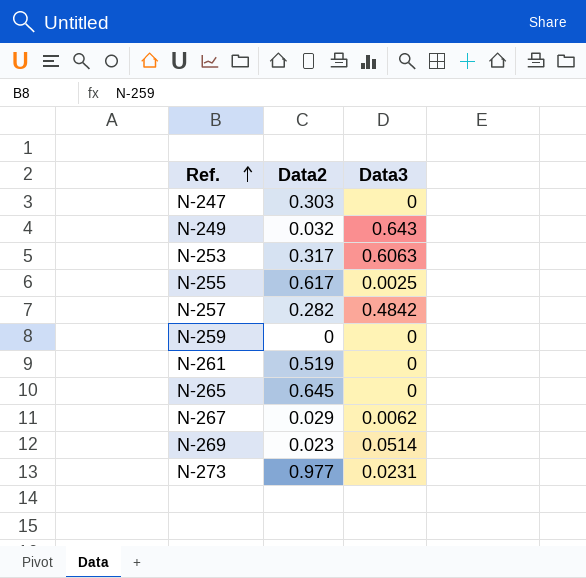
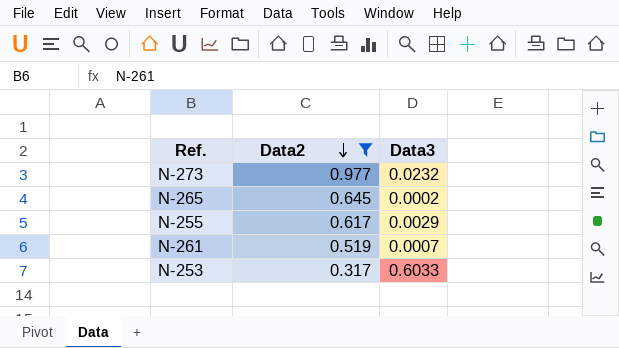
filter: none -> Data2 >= 0.317
row order: Ref. ascending -> Data2 descending
N-273 | Data3: 0.0231 -> 0.0232
N-265 | Data3: 0 -> 0.0002
N-255 | Data3: 0.0025 -> 0.0029
N-261 | Data3: 0 -> 0.0007
N-253 | Data3: 0.6063 -> 0.6033

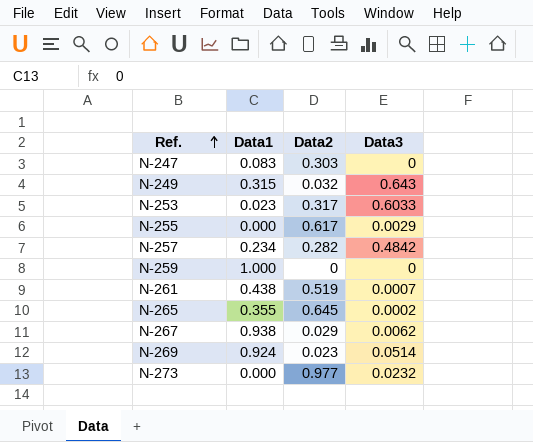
filter: Data2 >= 0.317 -> none
row order: Data2 descending -> Ref. ascending
column Data1 | position: none -> 2

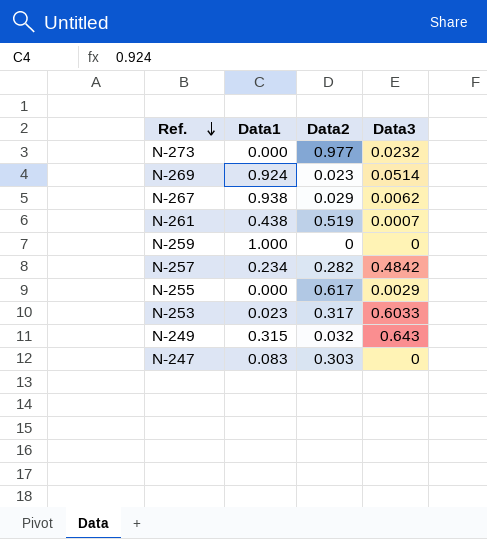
row order: Ref. ascending -> Ref. descending
row N-265: 0.355 | 0.645 | 0.0002 -> none

